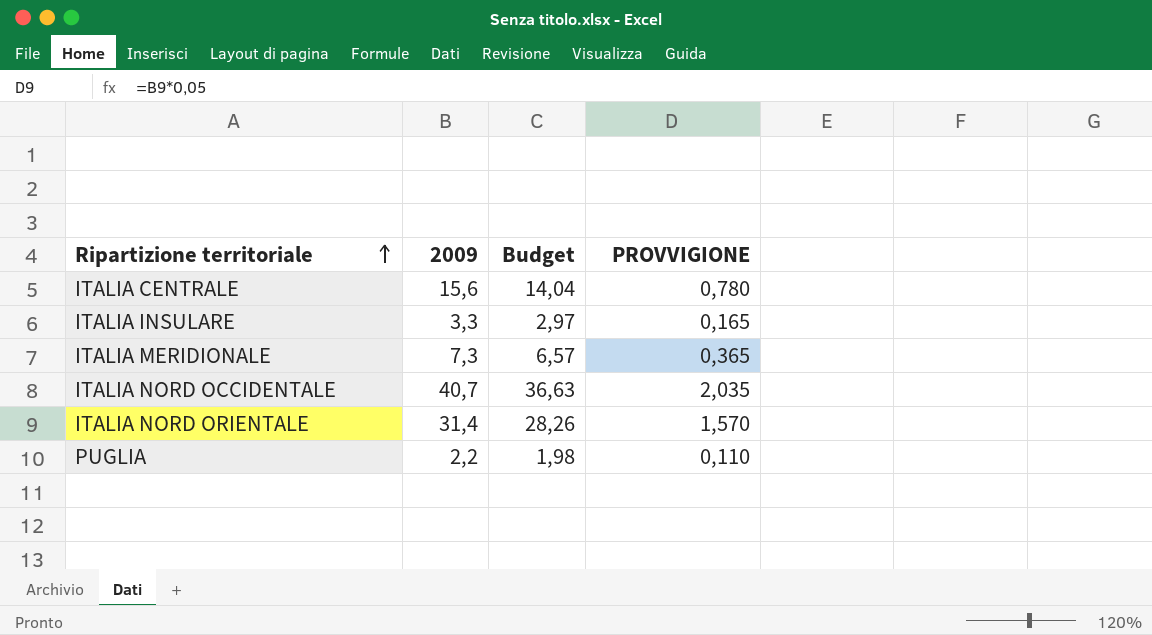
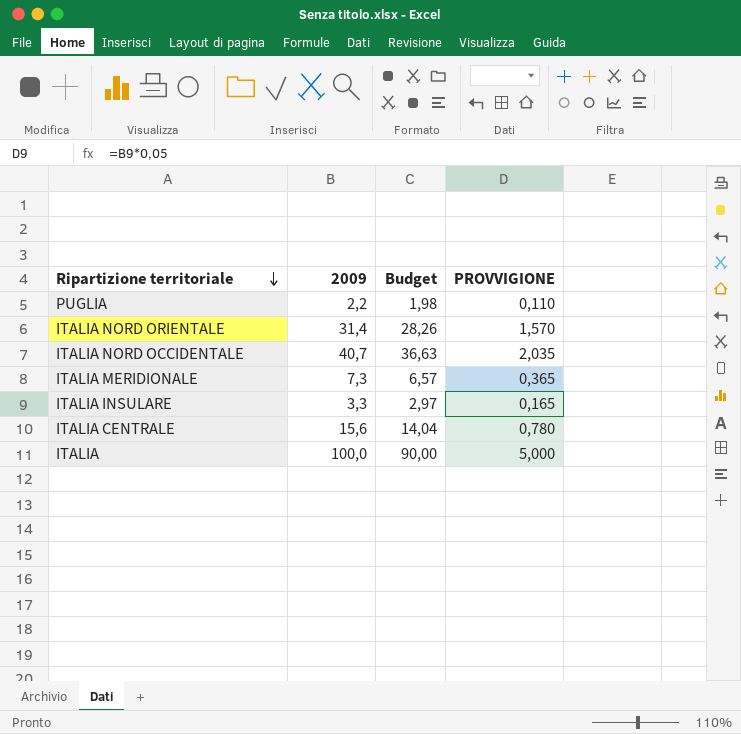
row order: Ripartizione territoriale ascending -> Ripartizione territoriale descending
row ITALIA: none -> 100,0 | 90,00 | 5,000

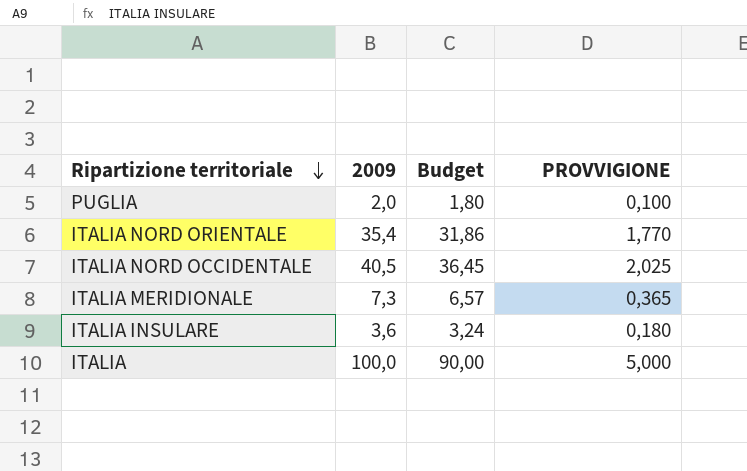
row ITALIA CENTRALE: 15,6 | 14,04 | 0,780 -> none
PUGLIA | 2009: 2,2 -> 2,0
PUGLIA | Budget: 1,98 -> 1,80
PUGLIA | PROVVIGIONE: 0,110 -> 0,100
ITALIA NORD ORIENTALE | 2009: 31,4 -> 35,4
ITALIA NORD ORIENTALE | Budget: 28,26 -> 31,86
ITALIA NORD ORIENTALE | PROVVIGIONE: 1,570 -> 1,770
ITALIA NORD OCCIDENTALE | 2009: 40,7 -> 40,5
ITALIA NORD OCCIDENTALE | Budget: 36,63 -> 36,45
ITALIA NORD OCCIDENTALE | PROVVIGIONE: 2,035 -> 2,025
ITALIA INSULARE | 2009: 3,3 -> 3,6
ITALIA INSULARE | Budget: 2,97 -> 3,24
ITALIA INSULARE | PROVVIGIONE: 0,165 -> 0,180

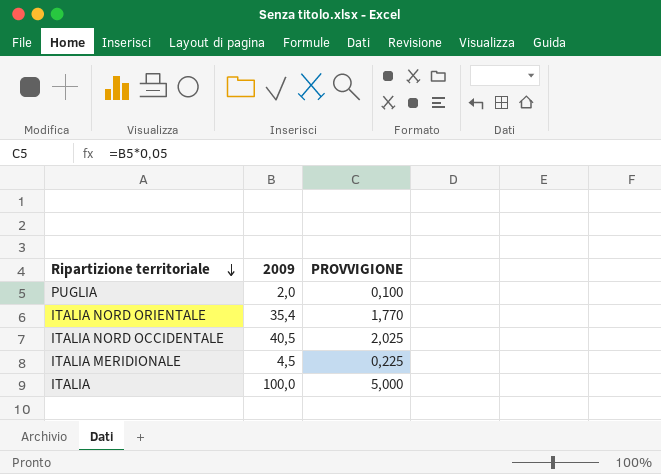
column Budget | formula: [2009] * 0,9 -> none
row ITALIA INSULARE: 3,6 | 3,24 | 0,180 -> none
ITALIA MERIDIONALE | 2009: 7,3 -> 4,5
ITALIA MERIDIONALE | PROVVIGIONE: 0,365 -> 0,225

